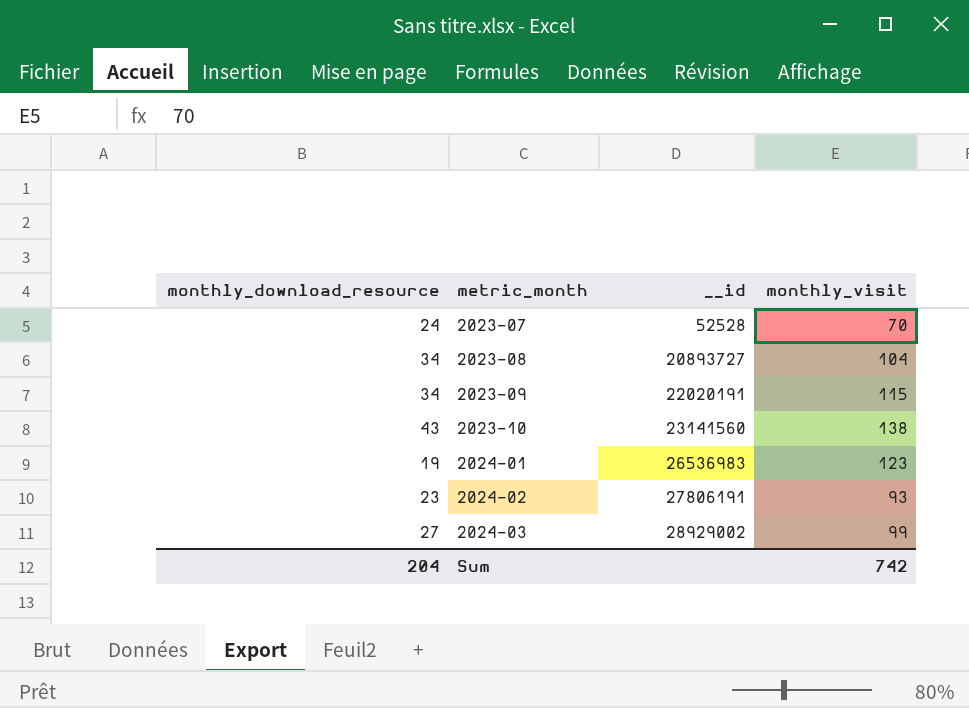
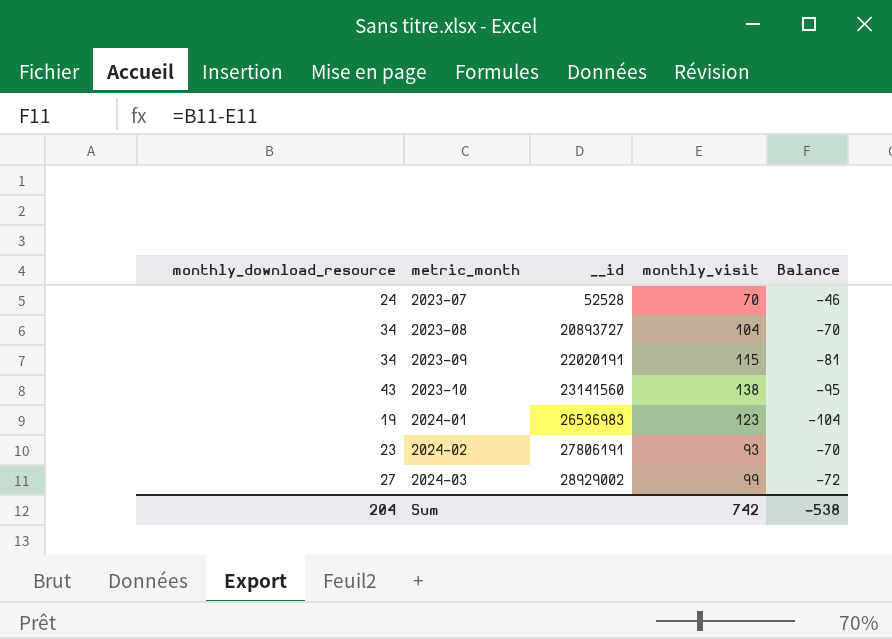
column Balance | formula: none -> [monthly_download_resource] - [monthly_visit]

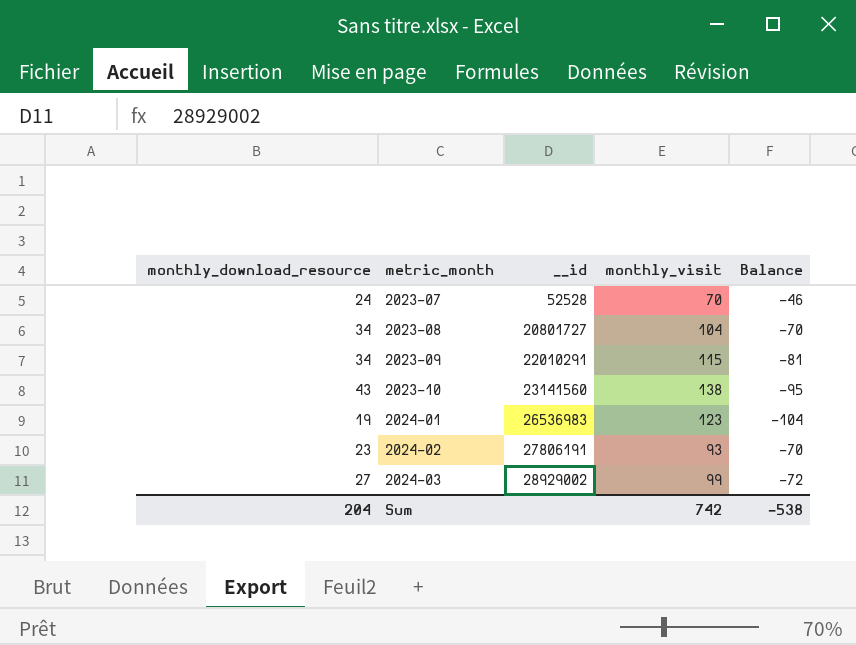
2023-08 | __id: 20893727 -> 20801727
2023-09 | __id: 22020191 -> 22010291

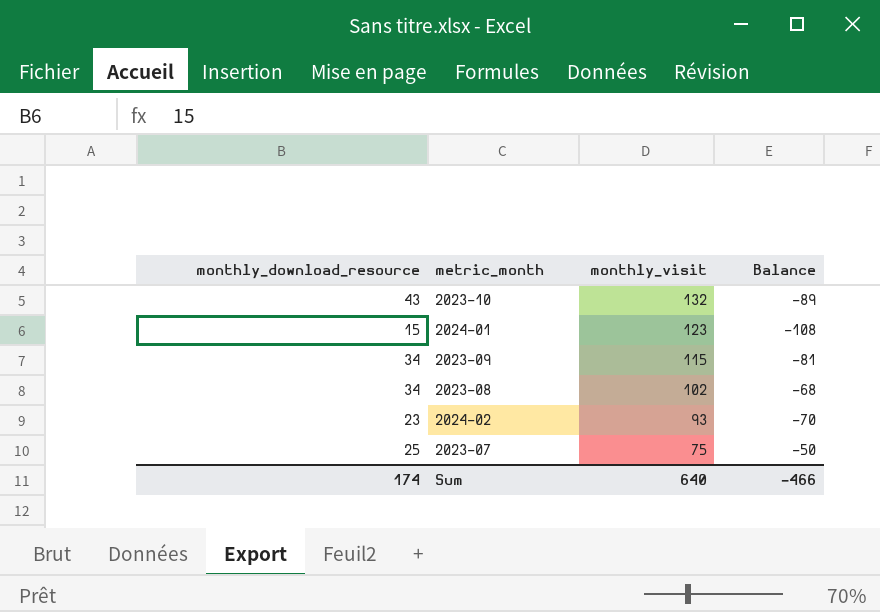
row order: metric_month ascending -> monthly_visit descending
column __id | position: 3 -> none
row 2024-03: 27 | 28929002 | 99 | -72 -> none
2023-10 | monthly_visit: 138 -> 132
2023-10 | Balance: -95 -> -89
2024-01 | monthly_download_resource: 19 -> 15
2024-01 | Balance: -104 -> -108
2023-08 | monthly_visit: 104 -> 102
2023-08 | Balance: -70 -> -68
2023-07 | monthly_download_resource: 24 -> 25
2023-07 | monthly_visit: 70 -> 75
2023-07 | Balance: -46 -> -50
Sum | monthly_download_resource: 204 -> 174
Sum | monthly_visit: 742 -> 640
Sum | Balance: -538 -> -466

